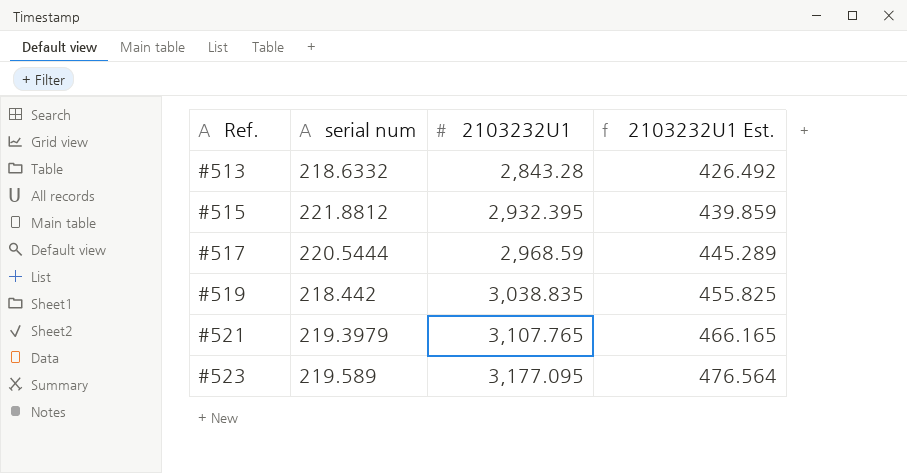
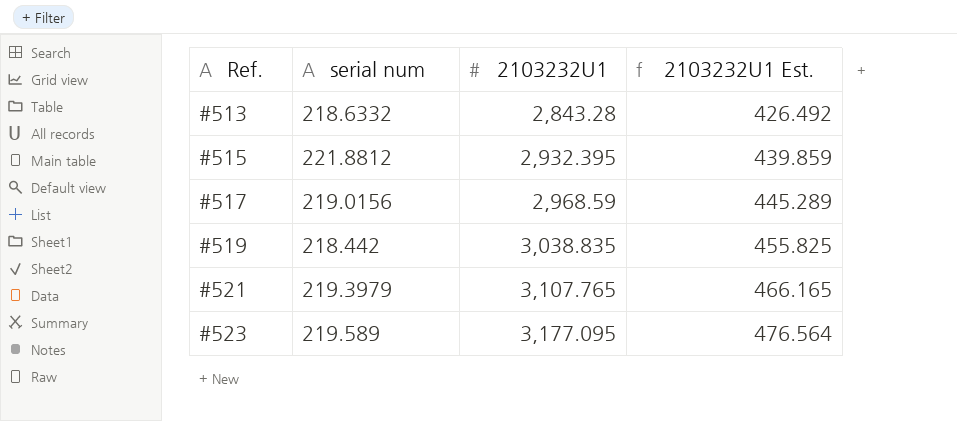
#517 | serial num: 220.5444 -> 219.0156

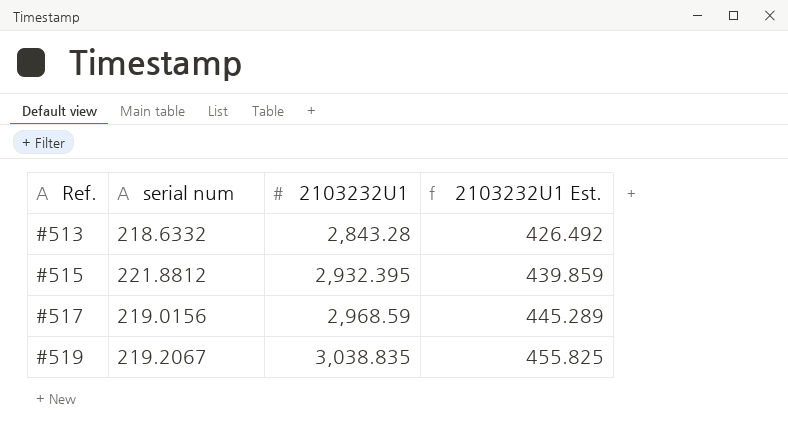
row #521: 219.3979 | 3,107.765 | 466.165 -> none
row #523: 219.589 | 3,177.095 | 476.564 -> none
#519 | serial num: 218.442 -> 219.2067

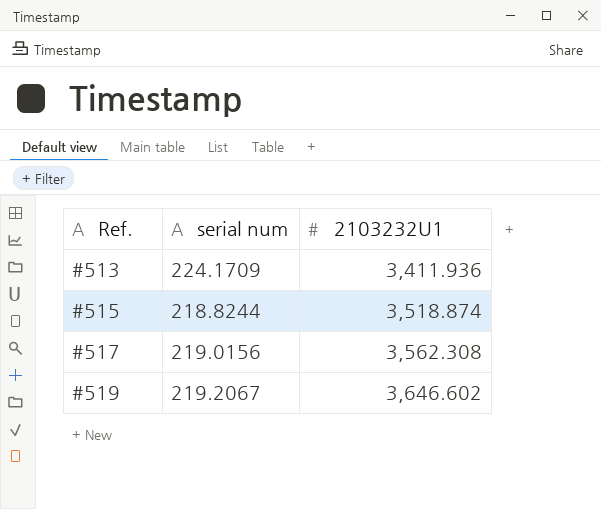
column 2103232U1 Est. | formula: [2103232U1] * 0.15 -> none
#513 | serial num: 218.6332 -> 224.1709
#513 | 2103232U1: 2,843.28 -> 3,411.936
#515 | serial num: 221.8812 -> 218.8244
#515 | 2103232U1: 2,932.395 -> 3,518.874
#517 | 2103232U1: 2,968.59 -> 3,562.308
#519 | 2103232U1: 3,038.835 -> 3,646.602

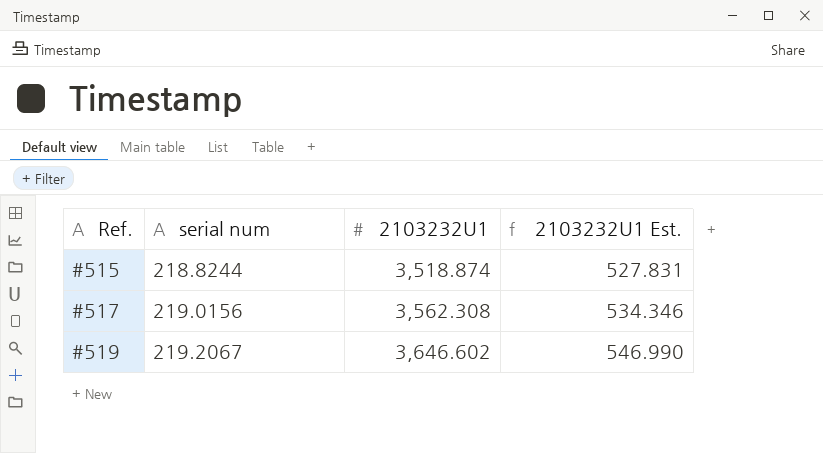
column 2103232U1 Est. | formula: none -> [2103232U1] * 0.15
row #513: 224.1709 | 3,411.936 -> none

